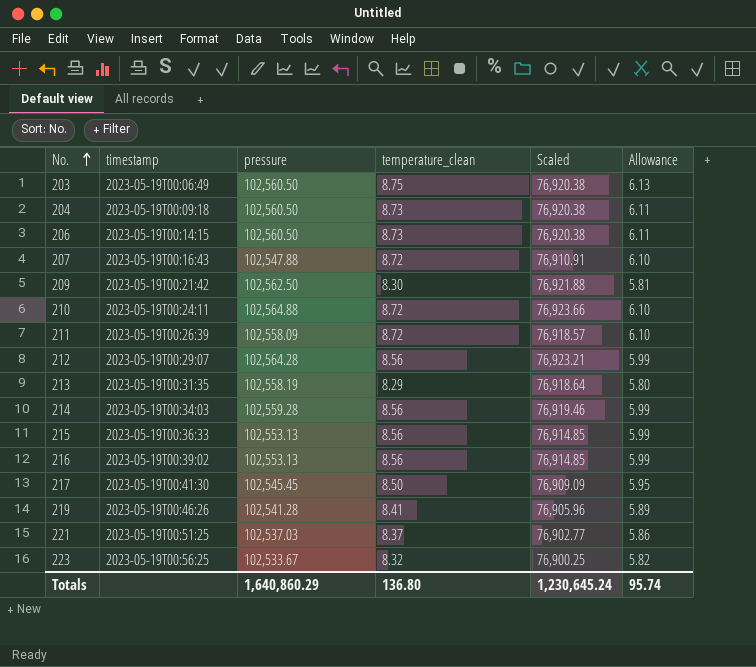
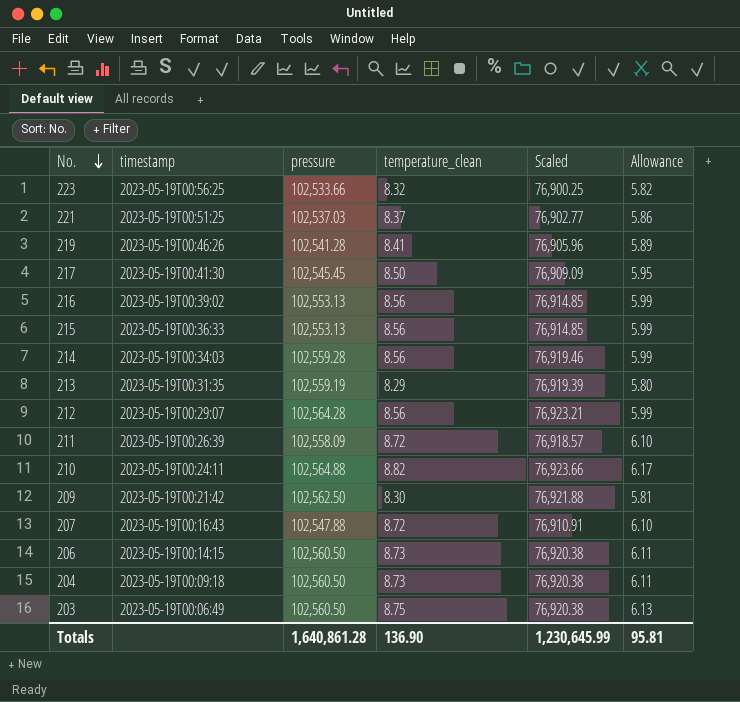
row order: No. ascending -> No. descending
223 | pressure: 102,533.67 -> 102,533.66
213 | pressure: 102,558.19 -> 102,559.19
213 | Scaled: 76,918.64 -> 76,919.39
210 | temperature_clean: 8.72 -> 8.82
210 | Allowance: 6.10 -> 6.17
Totals | pressure: 1,640,860.29 -> 1,640,861.28
Totals | temperature_clean: 136.80 -> 136.90
Totals | Scaled: 1,230,645.24 -> 1,230,645.99
Totals | Allowance: 95.74 -> 95.81

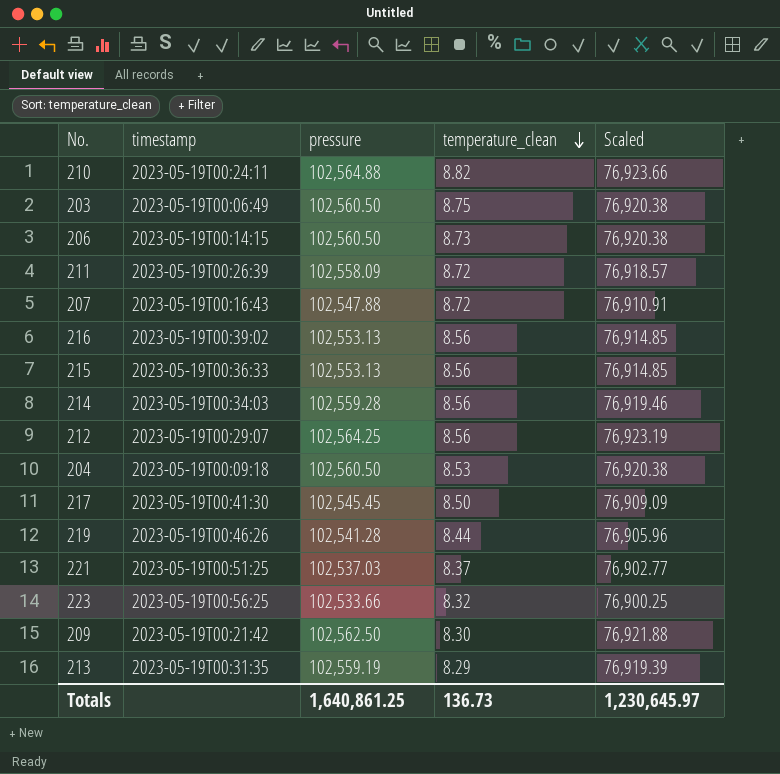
row order: No. descending -> temperature_clean descending
column Allowance | formula: [temperature_clean] * 0.7 -> none
212 | pressure: 102,564.28 -> 102,564.25
212 | Scaled: 76,923.21 -> 76,923.19
204 | temperature_clean: 8.73 -> 8.53
219 | temperature_clean: 8.41 -> 8.44
Totals | pressure: 1,640,861.28 -> 1,640,861.25
Totals | temperature_clean: 136.90 -> 136.73
Totals | Scaled: 1,230,645.99 -> 1,230,645.97

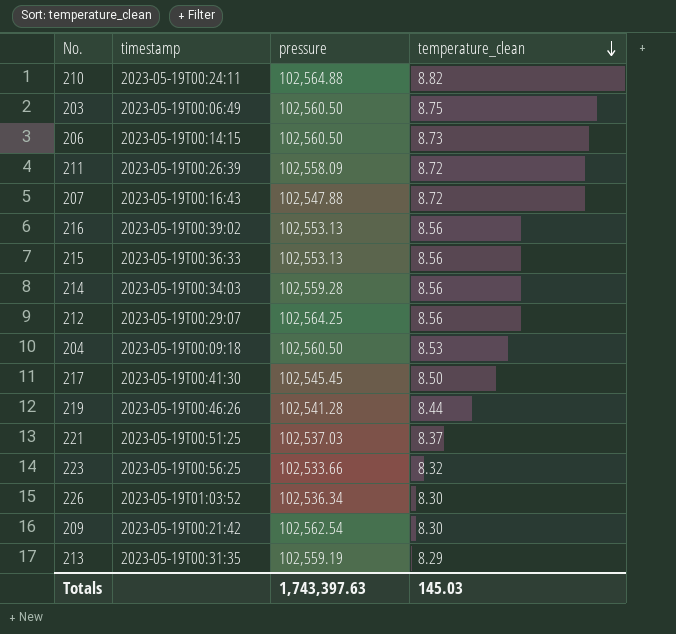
column Scaled | formula: [pressure] * 0.75 -> none
row 226: none -> 2023-05-19T01:03:52 | 102,536.34 | 8.30
209 | pressure: 102,562.50 -> 102,562.54
Totals | pressure: 1,640,861.25 -> 1,743,397.63
Totals | temperature_clean: 136.73 -> 145.03

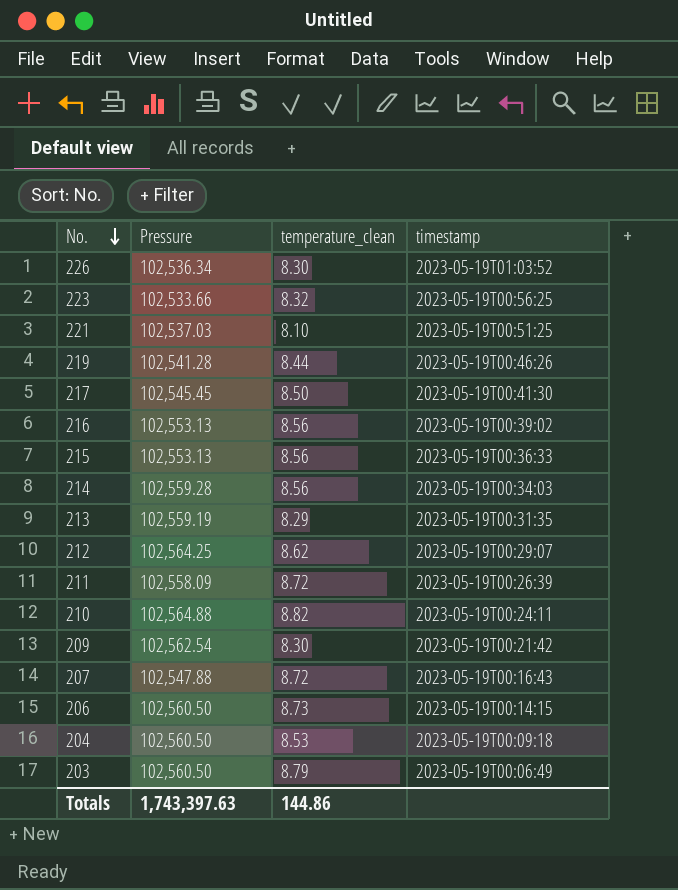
row order: temperature_clean descending -> No. descending
column name: pressure -> Pressure
column timestamp | position: 2 -> 4
221 | temperature_clean: 8.37 -> 8.10
212 | temperature_clean: 8.56 -> 8.62
203 | temperature_clean: 8.75 -> 8.79
Totals | temperature_clean: 145.03 -> 144.86

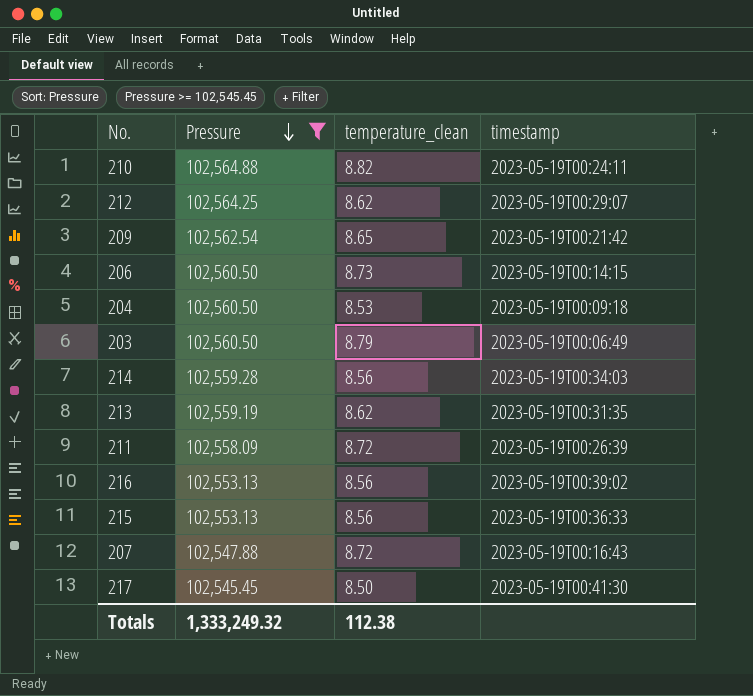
filter: none -> Pressure >= 102,545.45
row order: No. descending -> Pressure descending
209 | temperature_clean: 8.30 -> 8.65
213 | temperature_clean: 8.29 -> 8.62
Totals | Pressure: 1,743,397.63 -> 1,333,249.32
Totals | temperature_clean: 144.86 -> 112.38

